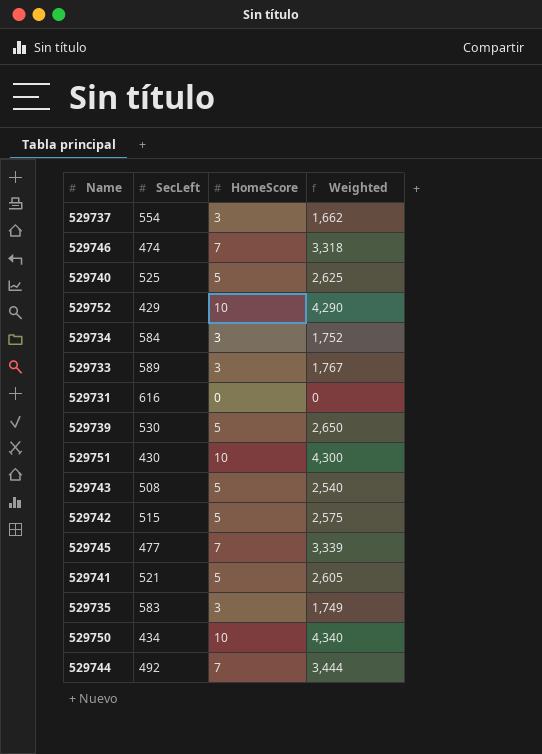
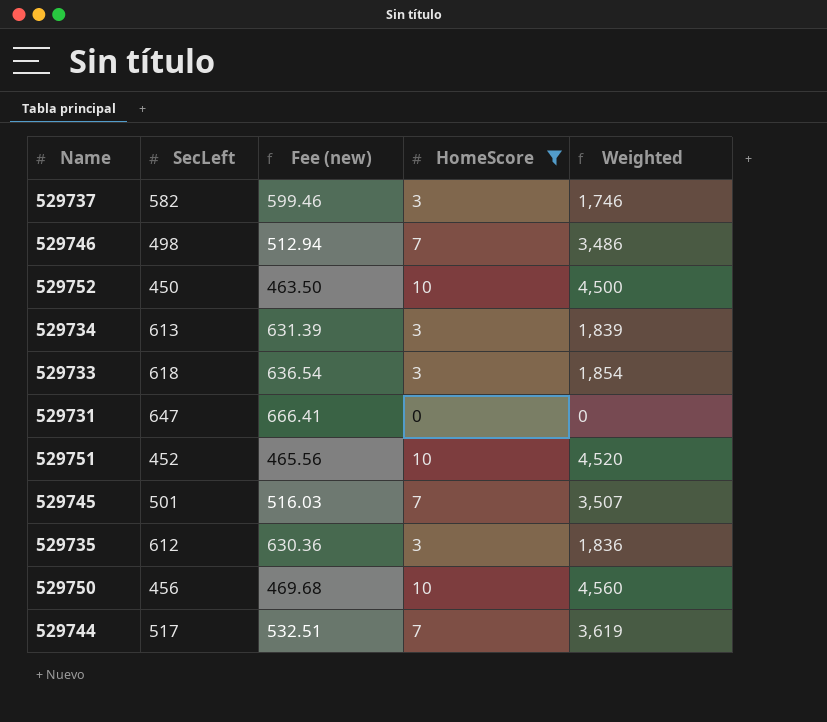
filter: none -> HomeScore != 5
column Fee (new) | formula: none -> [SecLeft] * 1.03
529737 | SecLeft: 554 -> 582
529737 | Weighted: 1,662 -> 1,746
529746 | SecLeft: 474 -> 498
529746 | Weighted: 3,318 -> 3,486
529752 | SecLeft: 429 -> 450
529752 | Weighted: 4,290 -> 4,500
529734 | SecLeft: 584 -> 613
529734 | Weighted: 1,752 -> 1,839
529733 | SecLeft: 589 -> 618
529733 | Weighted: 1,767 -> 1,854
529731 | SecLeft: 616 -> 647
529751 | SecLeft: 430 -> 452
529751 | Weighted: 4,300 -> 4,520
529745 | SecLeft: 477 -> 501
529745 | Weighted: 3,339 -> 3,507
529735 | SecLeft: 583 -> 612
529735 | Weighted: 1,749 -> 1,836
529750 | SecLeft: 434 -> 456
529750 | Weighted: 4,340 -> 4,560
529744 | SecLeft: 492 -> 517
529744 | Weighted: 3,444 -> 3,619

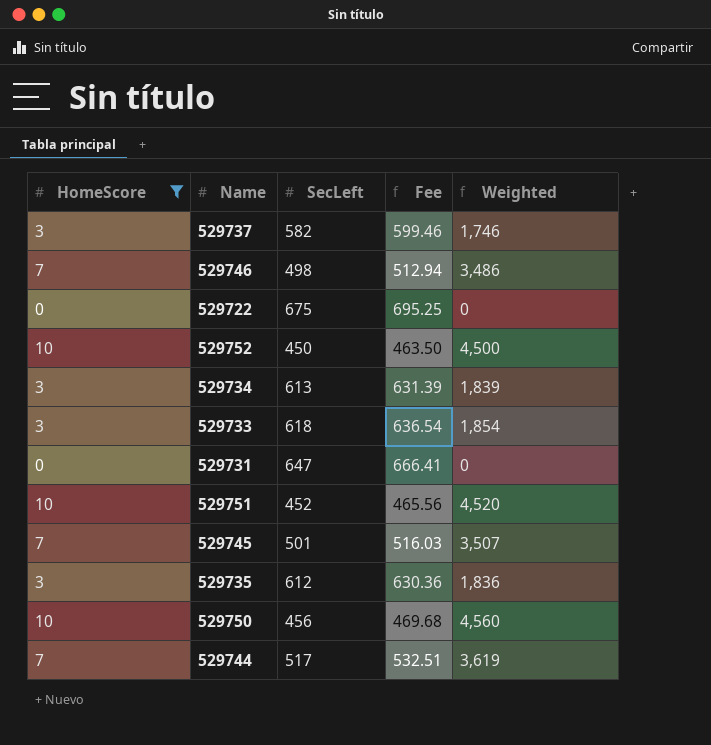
column HomeScore | position: 4 -> 1
column name: Fee (new) -> Fee
row 529722: none -> 0 | 675 | 695.25 | 0

